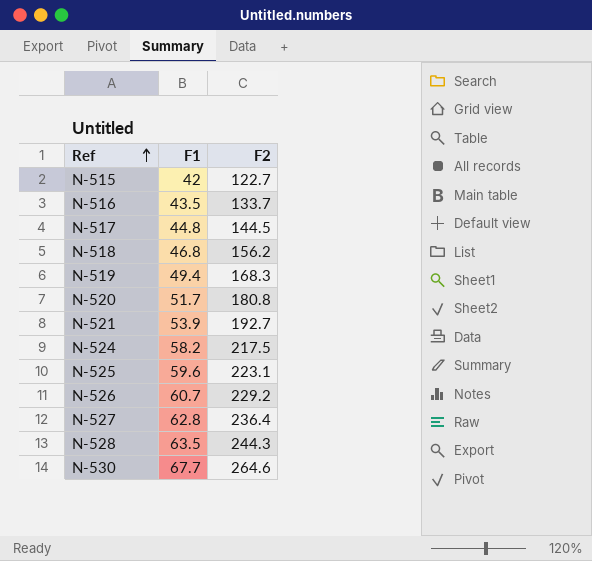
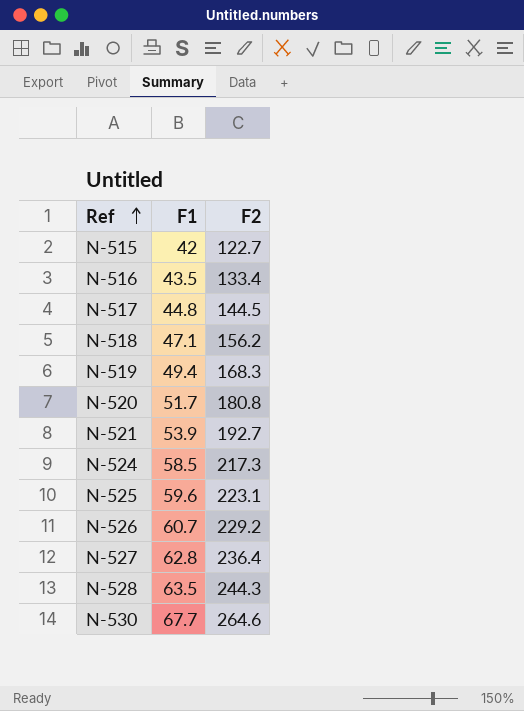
N-516 | F2: 133.7 -> 133.4
N-518 | F1: 46.8 -> 47.1
N-524 | F1: 58.2 -> 58.5
N-524 | F2: 217.5 -> 217.3

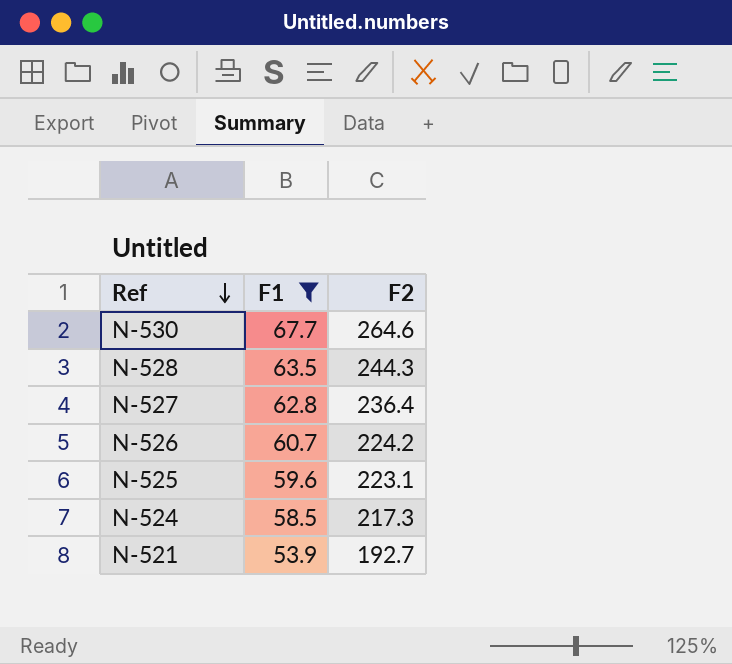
filter: none -> F1 >= 53.9
row order: Ref ascending -> Ref descending
N-526 | F2: 229.2 -> 224.2

